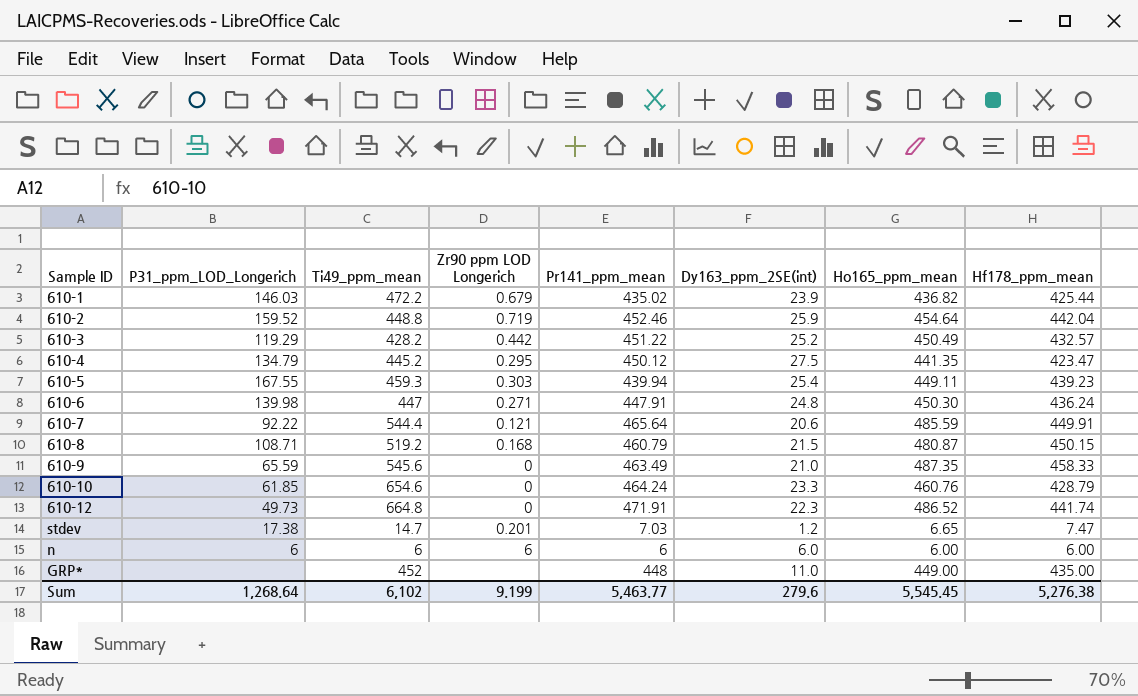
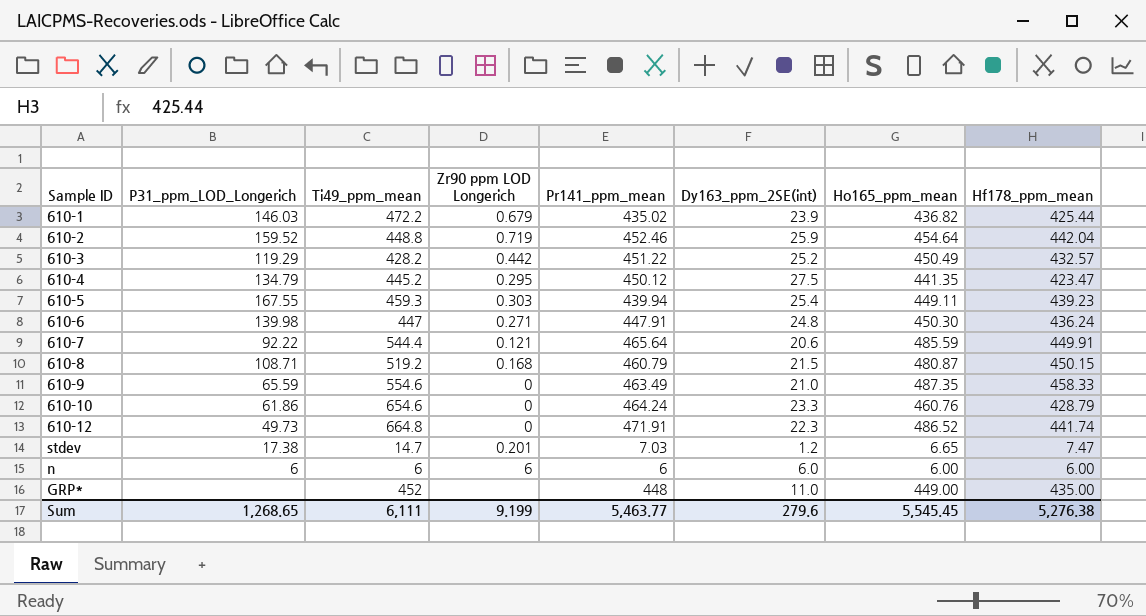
610-9 | Ti49_ppm_mean: 545.6 -> 554.6
610-10 | P31_ppm_LOD_Longerich: 61.85 -> 61.86
Sum | P31_ppm_LOD_Longerich: 1,268.64 -> 1,268.65
Sum | Ti49_ppm_mean: 6,102 -> 6,111

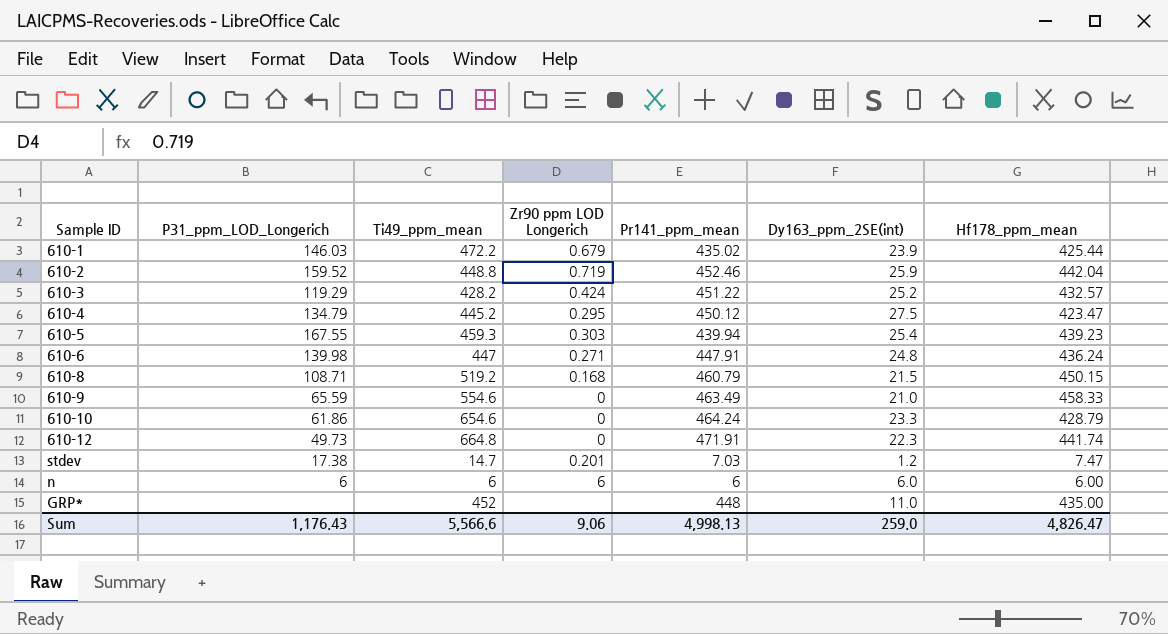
column Ho165_ppm_mean | position: 7 -> none
row 610-7: 92.22 | 544.4 | 0.121 | 465.64 | 20.6 | 485.59 | 449.91 -> none
610-3 | Zr90 ppm LOD Longerich: 0.442 -> 0.424
Sum | P31_ppm_LOD_Longerich: 1,268.65 -> 1,176.43
Sum | Ti49_ppm_mean: 6,111 -> 5,566.6
Sum | Zr90 ppm LOD Longerich: 9.199 -> 9.06
Sum | Pr141_ppm_mean: 5,463.77 -> 4,998.13
Sum | Dy163_ppm_2SE(int): 279.6 -> 259.0
Sum | Hf178_ppm_mean: 5,276.38 -> 4,826.47

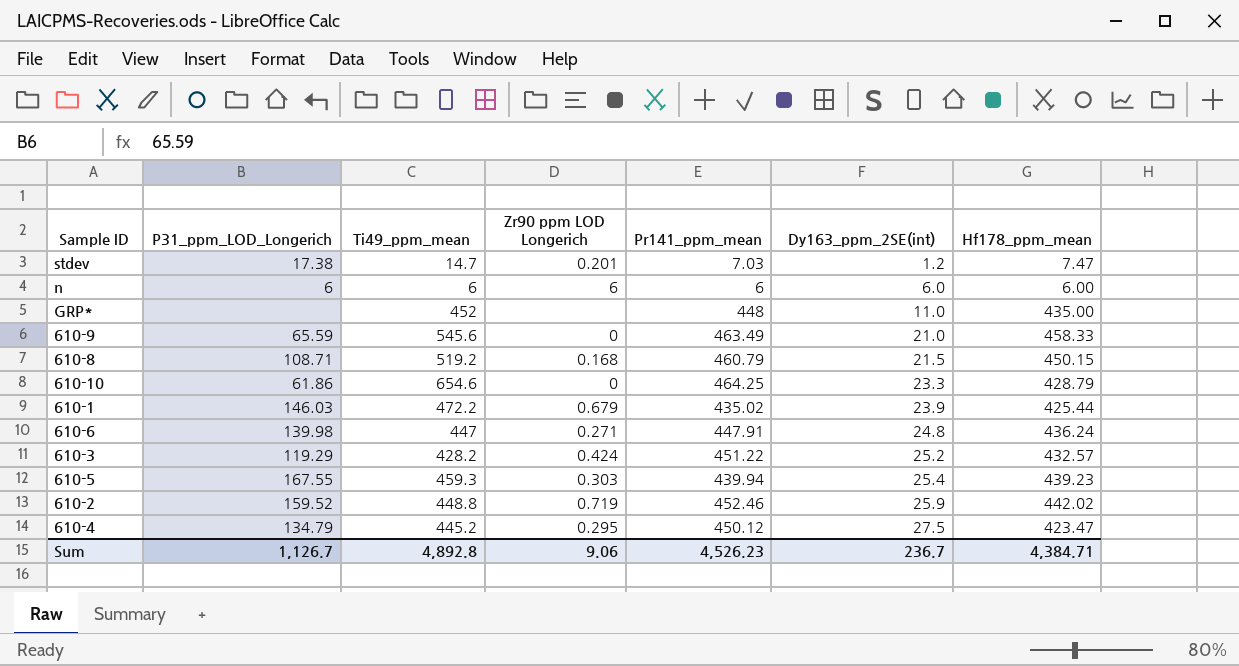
row order: none -> Dy163_ppm_2SE(int) ascending
row 610-12: 49.73 | 664.8 | 0 | 471.91 | 22.3 | 441.74 -> none
610-9 | Ti49_ppm_mean: 554.6 -> 545.6
610-10 | Pr141_ppm_mean: 464.24 -> 464.25
610-2 | Hf178_ppm_mean: 442.04 -> 442.02
Sum | P31_ppm_LOD_Longerich: 1,176.43 -> 1,126.7
Sum | Ti49_ppm_mean: 5,566.6 -> 4,892.8
Sum | Pr141_ppm_mean: 4,998.13 -> 4,526.23
Sum | Dy163_ppm_2SE(int): 259.0 -> 236.7
Sum | Hf178_ppm_mean: 4,826.47 -> 4,384.71

